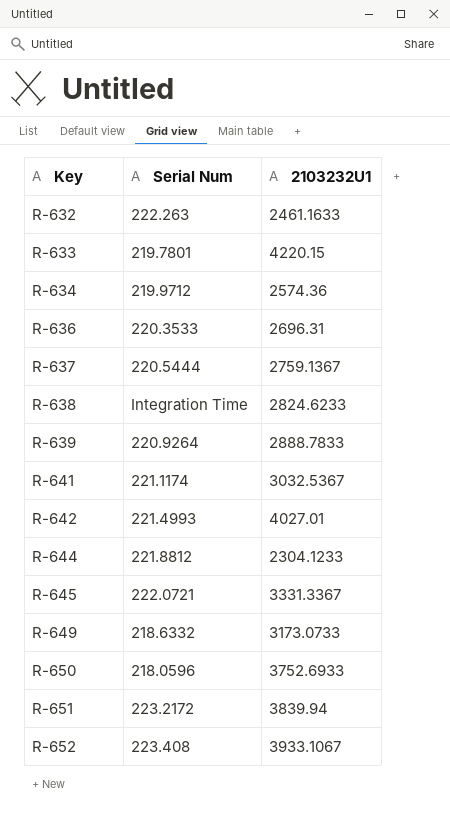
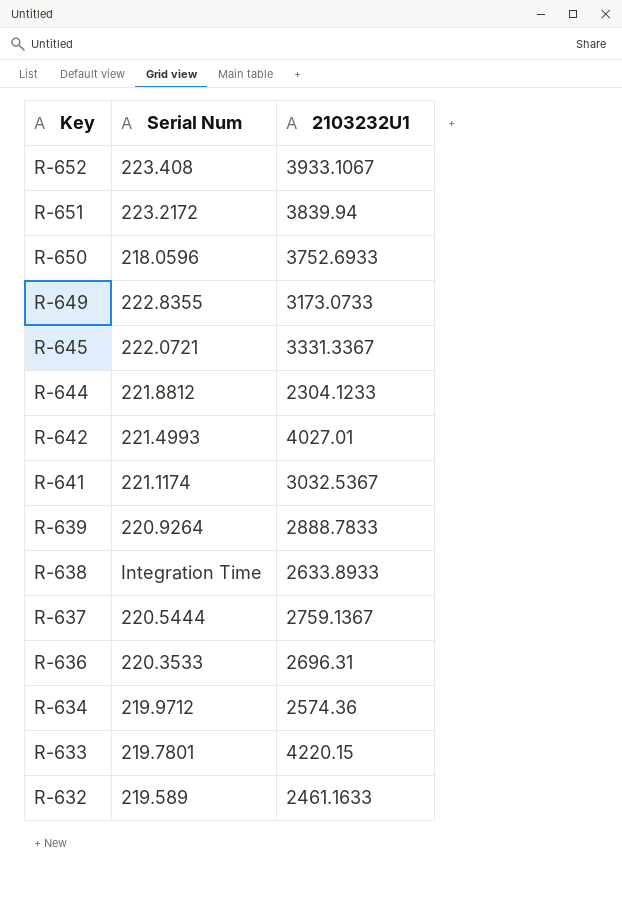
row order: Key ascending -> Key descending
R-649 | Serial Num: 218.6332 -> 222.8355
R-638 | 2103232U1: 2824.6233 -> 2633.8933
R-632 | Serial Num: 222.263 -> 219.589

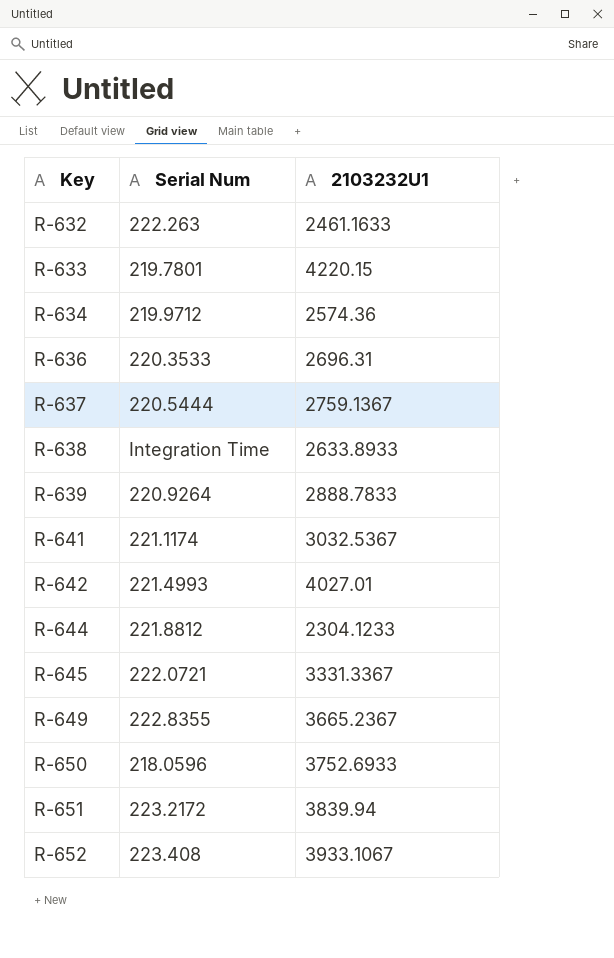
row order: Key descending -> Key ascending
R-632 | Serial Num: 219.589 -> 222.263
R-649 | 2103232U1: 3173.0733 -> 3665.2367

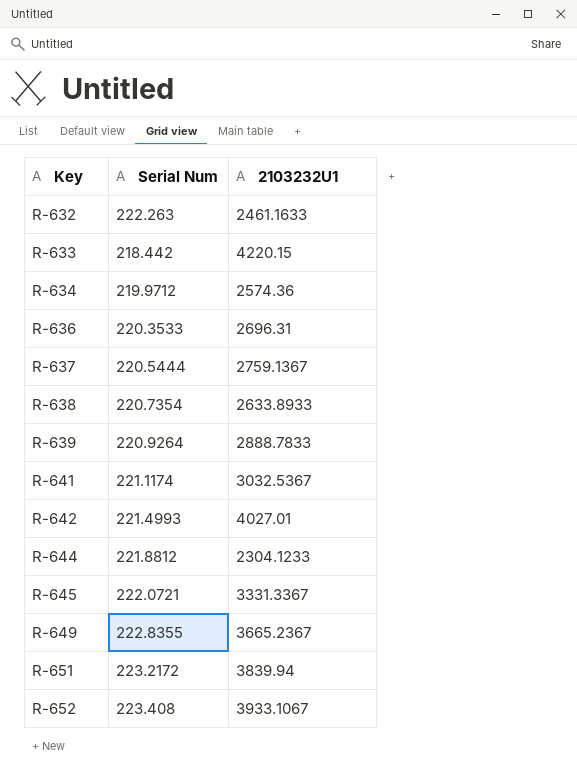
row R-650: 218.0596 | 3752.6933 -> none
R-633 | Serial Num: 219.7801 -> 218.442
R-638 | Serial Num: Integration Time -> 220.7354

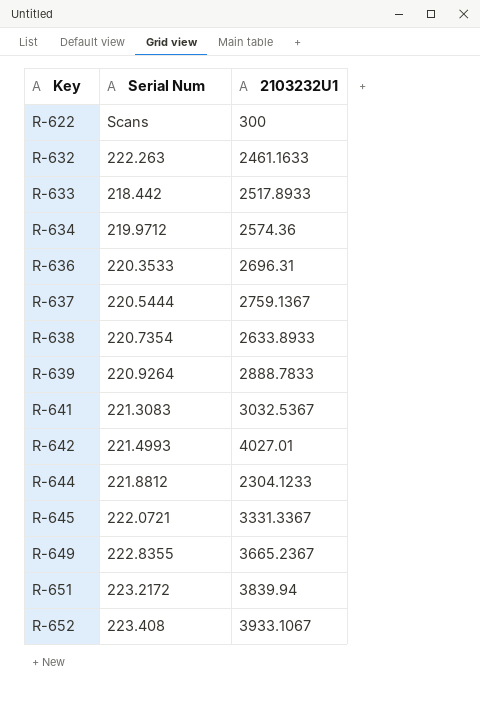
row R-622: none -> Scans | 300
R-633 | 2103232U1: 4220.15 -> 2517.8933
R-641 | Serial Num: 221.1174 -> 221.3083

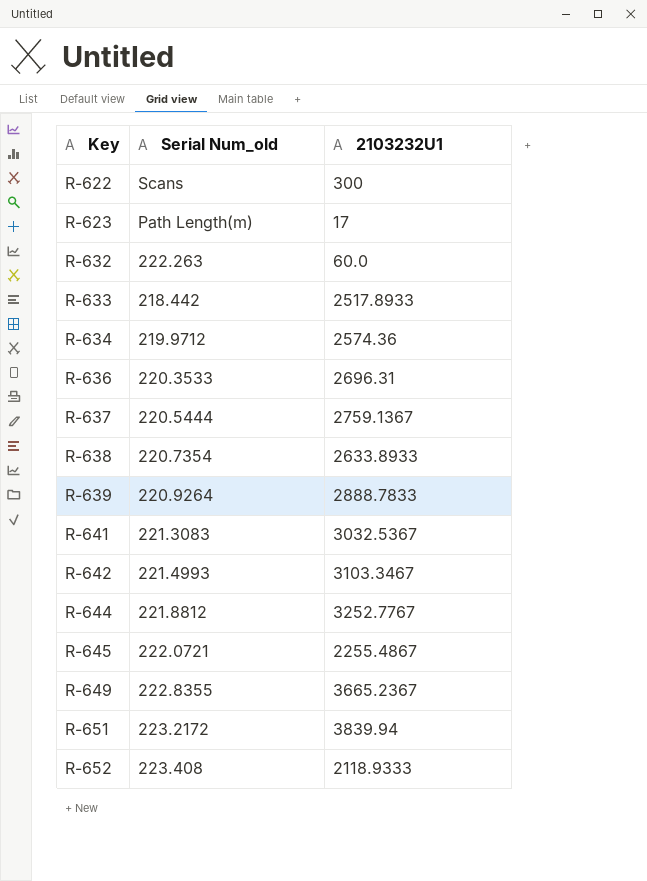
column name: Serial Num -> Serial Num_old
row R-623: none -> Path Length(m) | 17
R-632 | 2103232U1: 2461.1633 -> 60.0
R-642 | 2103232U1: 4027.01 -> 3103.3467
R-644 | 2103232U1: 2304.1233 -> 3252.7767
R-645 | 2103232U1: 3331.3367 -> 2255.4867
R-652 | 2103232U1: 3933.1067 -> 2118.9333

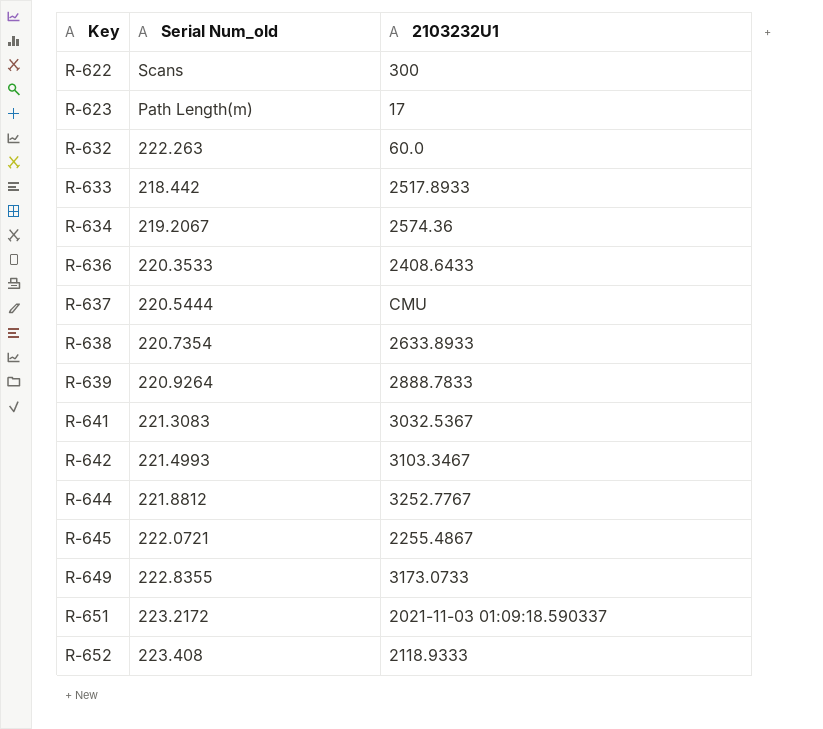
R-634 | Serial Num_old: 219.9712 -> 219.2067
R-636 | 2103232U1: 2696.31 -> 2408.6433
R-637 | 2103232U1: 2759.1367 -> CMU
R-649 | 2103232U1: 3665.2367 -> 3173.0733
R-651 | 2103232U1: 3839.94 -> 2021-11-03 01:09:18.590337

